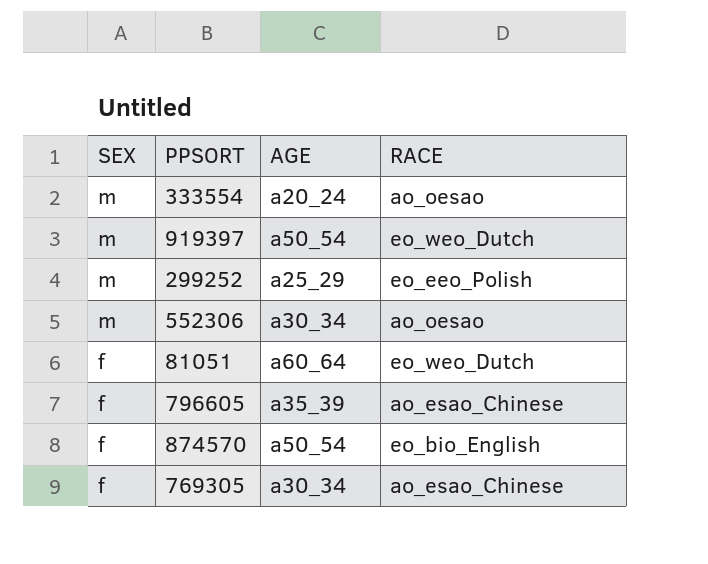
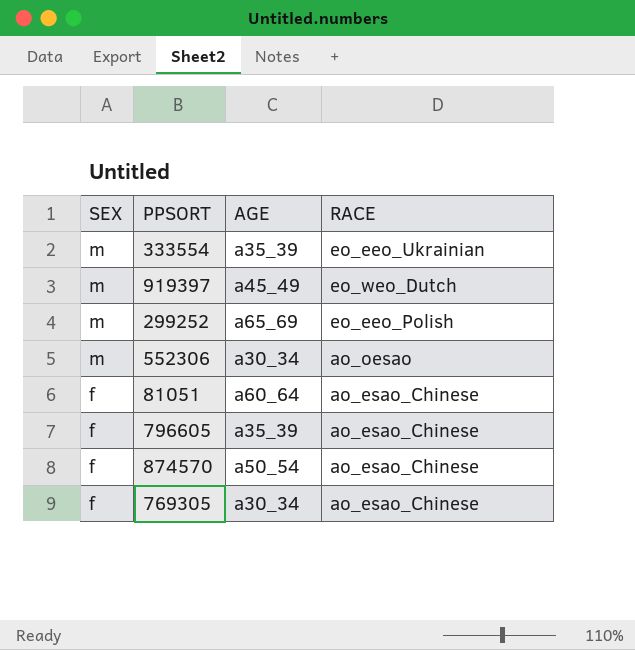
333554 | AGE: a20_24 -> a35_39
333554 | RACE: ao_oesao -> eo_eeo_Ukrainian
919397 | AGE: a50_54 -> a45_49
299252 | AGE: a25_29 -> a65_69
81051 | RACE: eo_weo_Dutch -> ao_esao_Chinese
874570 | RACE: eo_bio_English -> ao_esao_Chinese

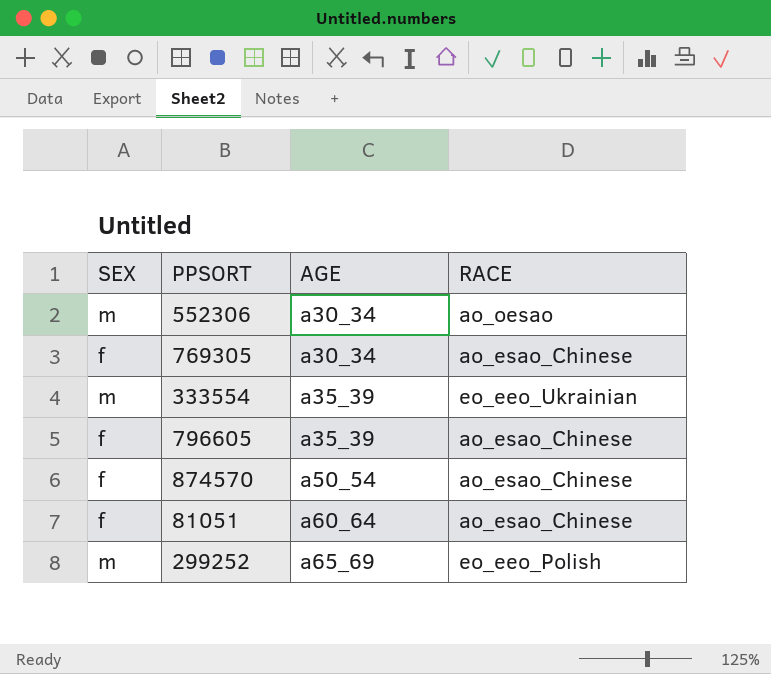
row order: SEX descending -> AGE ascending
row 919397: m | a45_49 | eo_weo_Dutch -> none

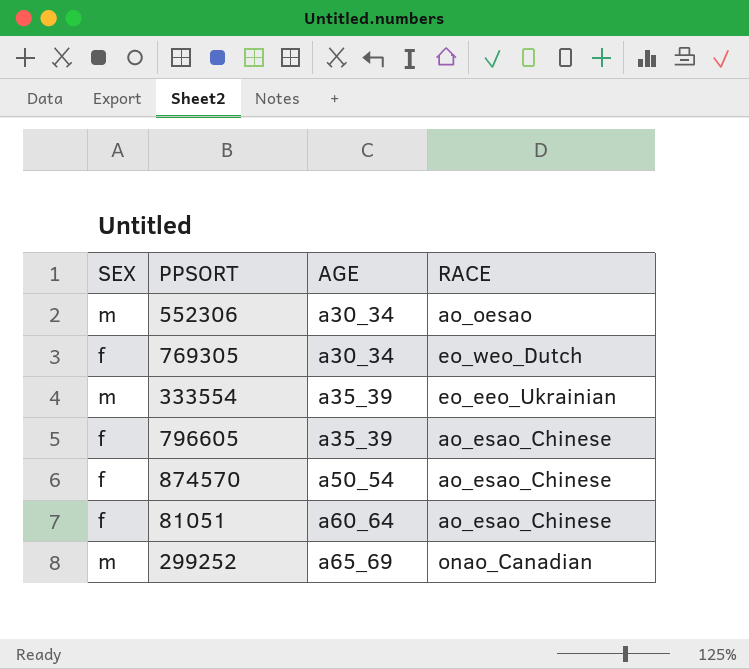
769305 | RACE: ao_esao_Chinese -> eo_weo_Dutch
299252 | RACE: eo_eeo_Polish -> onao_Canadian

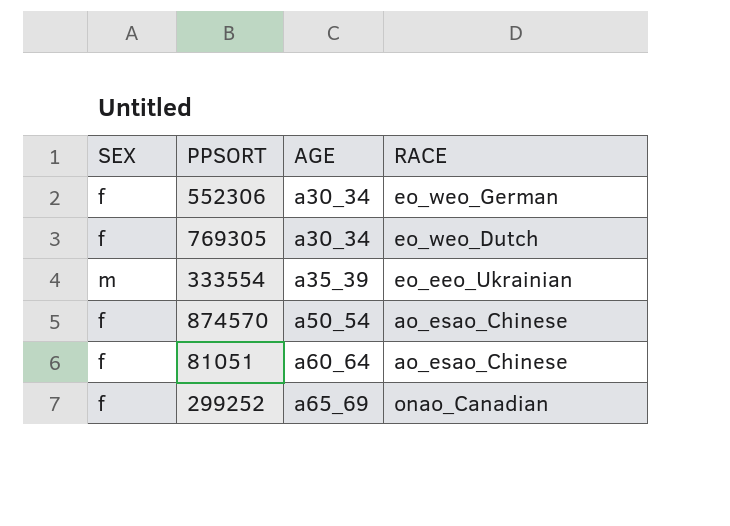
row 796605: f | a35_39 | ao_esao_Chinese -> none
552306 | SEX: m -> f
552306 | RACE: ao_oesao -> eo_weo_German
299252 | SEX: m -> f

